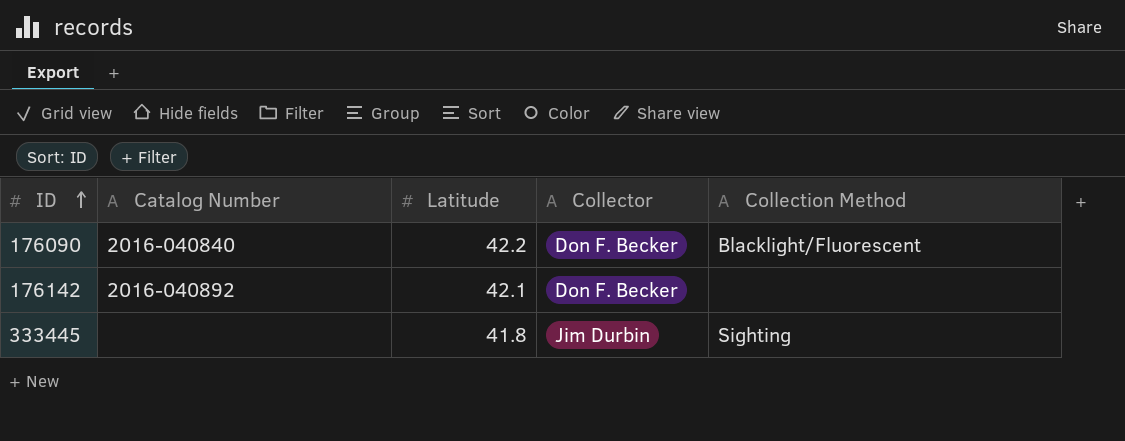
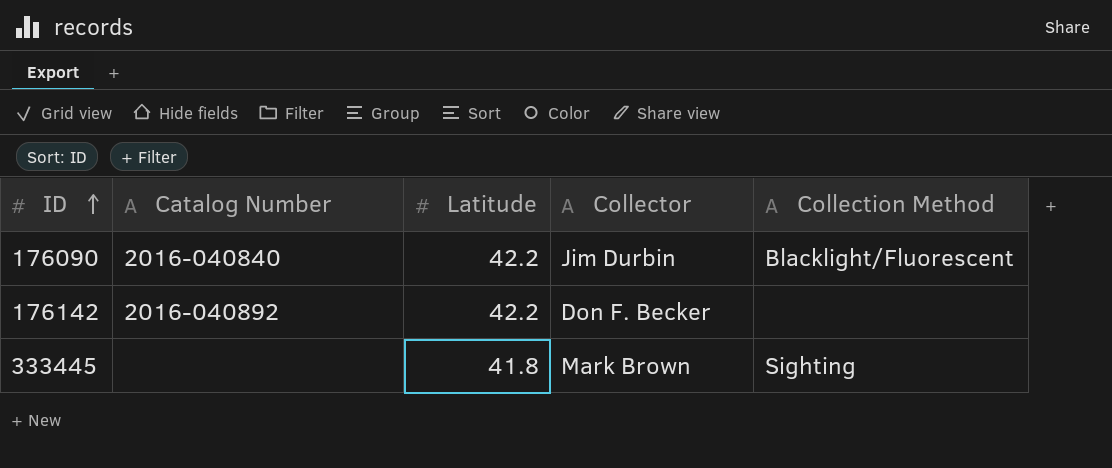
176090 | Collector: Don F. Becker -> Jim Durbin
176142 | Latitude: 42.1 -> 42.2
333445 | Collector: Jim Durbin -> Mark Brown

